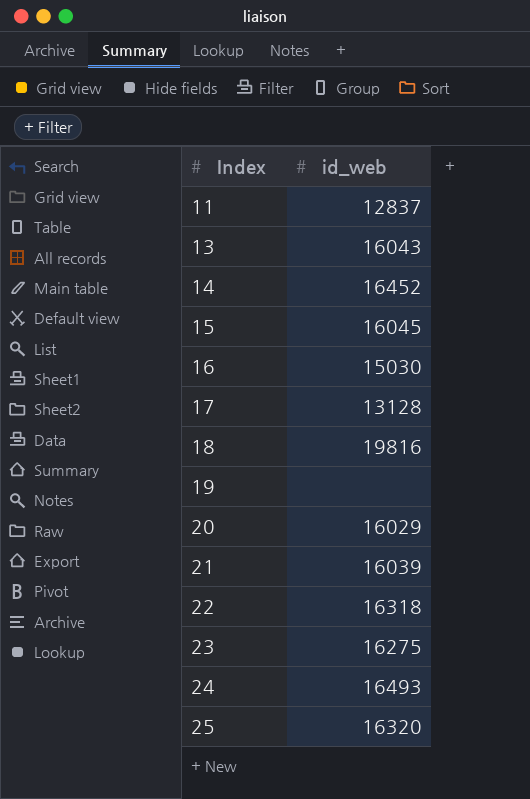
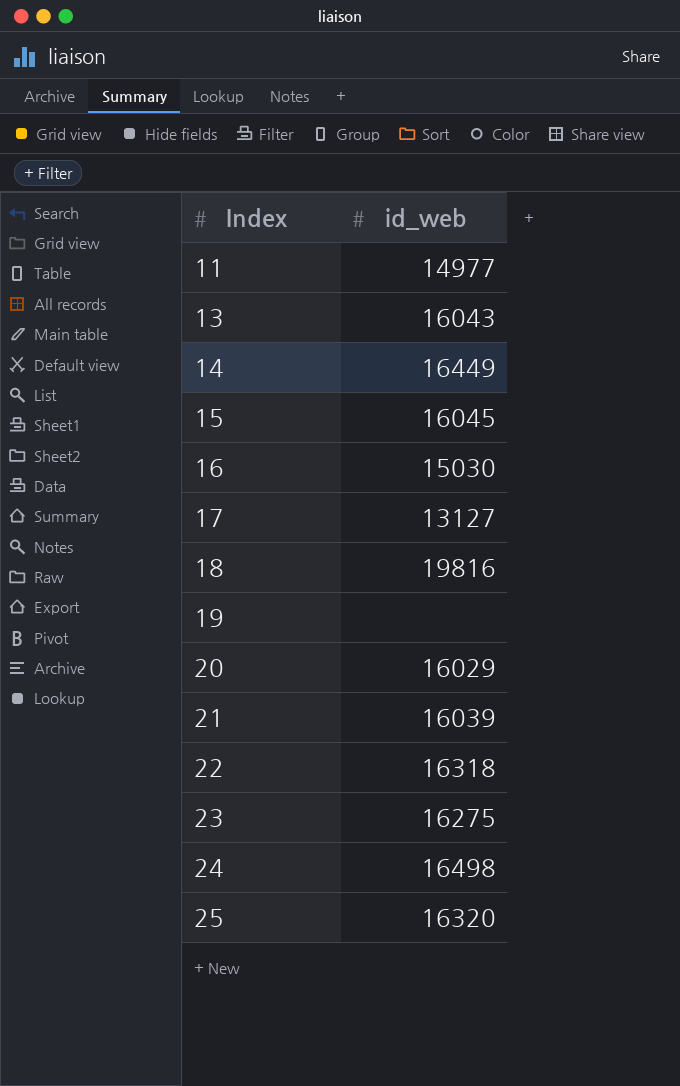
11 | id_web: 12837 -> 14977
14 | id_web: 16452 -> 16449
17 | id_web: 13128 -> 13127
24 | id_web: 16493 -> 16498

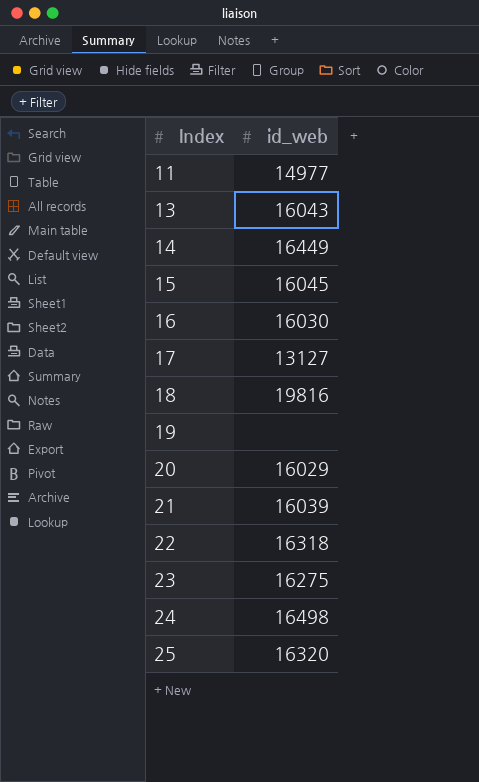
16 | id_web: 15030 -> 16030

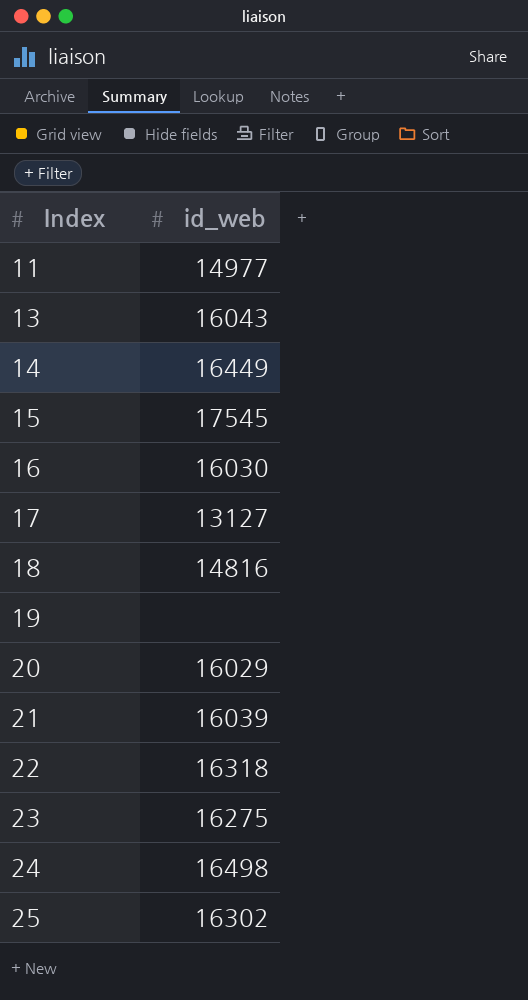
15 | id_web: 16045 -> 17545
18 | id_web: 19816 -> 14816
25 | id_web: 16320 -> 16302

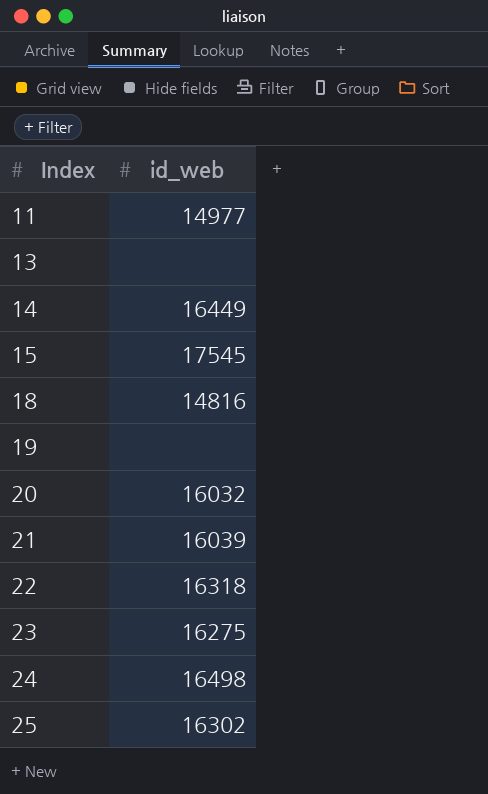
row 16: 16030 -> none
row 17: 13127 -> none
13 | id_web: 16043 -> none
20 | id_web: 16029 -> 16032

